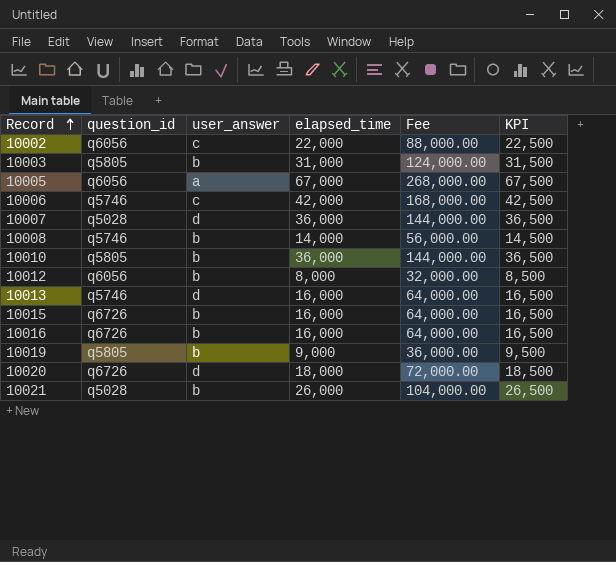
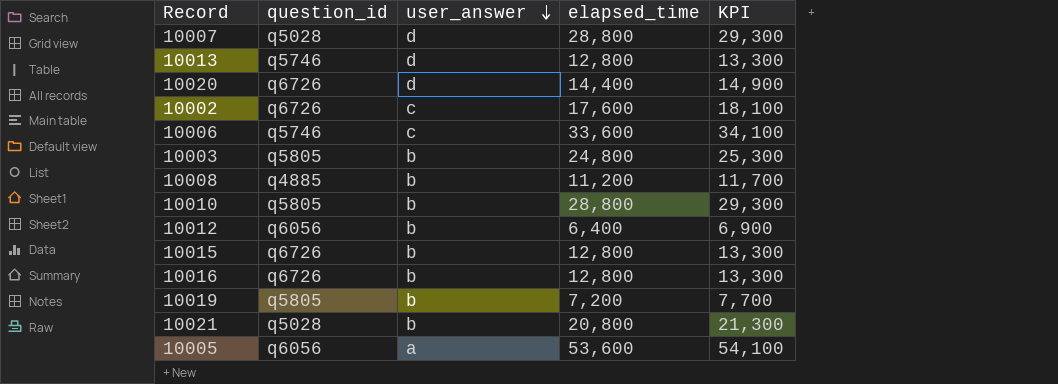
row order: Record ascending -> user_answer descending
column Fee | formula: [elapsed_time] * 4 -> none
10007 | elapsed_time: 36,000 -> 28,800
10007 | KPI: 36,500 -> 29,300
10013 | elapsed_time: 16,000 -> 12,800
10013 | KPI: 16,500 -> 13,300
10020 | elapsed_time: 18,000 -> 14,400
10020 | KPI: 18,500 -> 14,900
10002 | question_id: q6056 -> q6726
10002 | elapsed_time: 22,000 -> 17,600
10002 | KPI: 22,500 -> 18,100
10006 | elapsed_time: 42,000 -> 33,600
10006 | KPI: 42,500 -> 34,100
10003 | elapsed_time: 31,000 -> 24,800
10003 | KPI: 31,500 -> 25,300
10008 | question_id: q5746 -> q4885
10008 | elapsed_time: 14,000 -> 11,200
10008 | KPI: 14,500 -> 11,700
10010 | elapsed_time: 36,000 -> 28,800
10010 | KPI: 36,500 -> 29,300
10012 | elapsed_time: 8,000 -> 6,400
10012 | KPI: 8,500 -> 6,900
10015 | elapsed_time: 16,000 -> 12,800
10015 | KPI: 16,500 -> 13,300
10016 | elapsed_time: 16,000 -> 12,800
10016 | KPI: 16,500 -> 13,300
10019 | elapsed_time: 9,000 -> 7,200
10019 | KPI: 9,500 -> 7,700
10021 | elapsed_time: 26,000 -> 20,800
10021 | KPI: 26,500 -> 21,300
10005 | elapsed_time: 67,000 -> 53,600
10005 | KPI: 67,500 -> 54,100

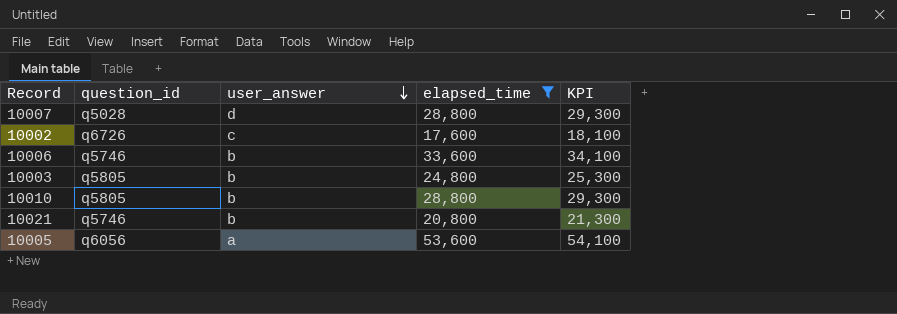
filter: none -> elapsed_time >= 17,600
10006 | user_answer: c -> b
10021 | question_id: q5028 -> q5746

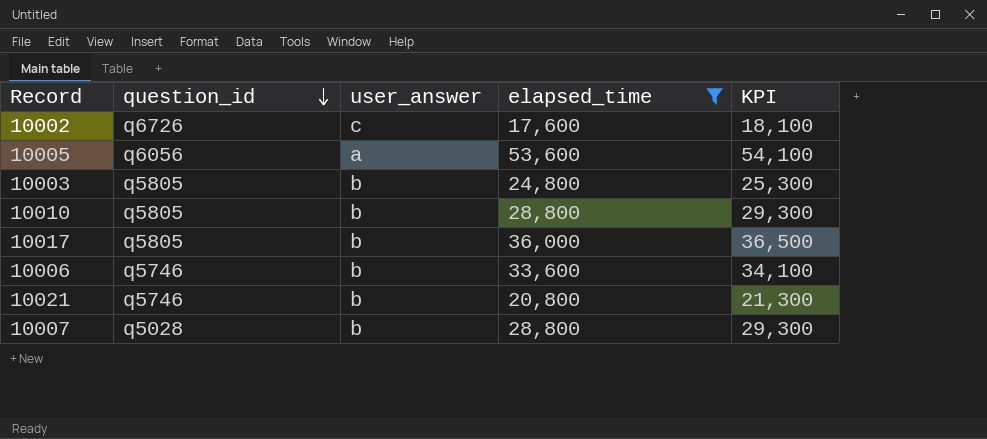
row order: user_answer descending -> question_id descending
row 10017: none -> q5805 | b | 36,000 | 36,500
10007 | user_answer: d -> b

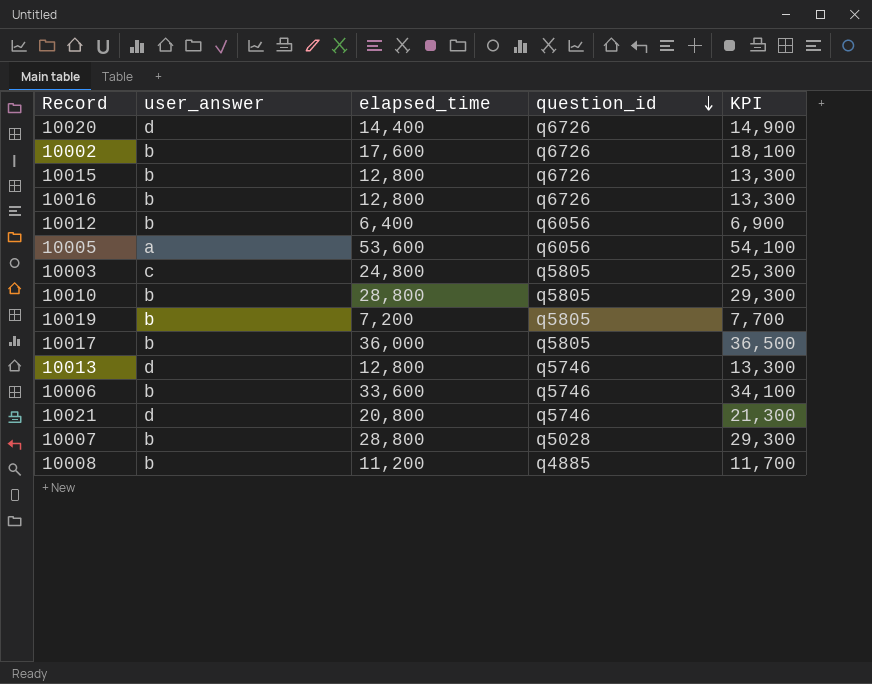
filter: elapsed_time >= 17,600 -> none
column question_id | position: 2 -> 4
10002 | user_answer: c -> b
10003 | user_answer: b -> c
10021 | user_answer: b -> d

